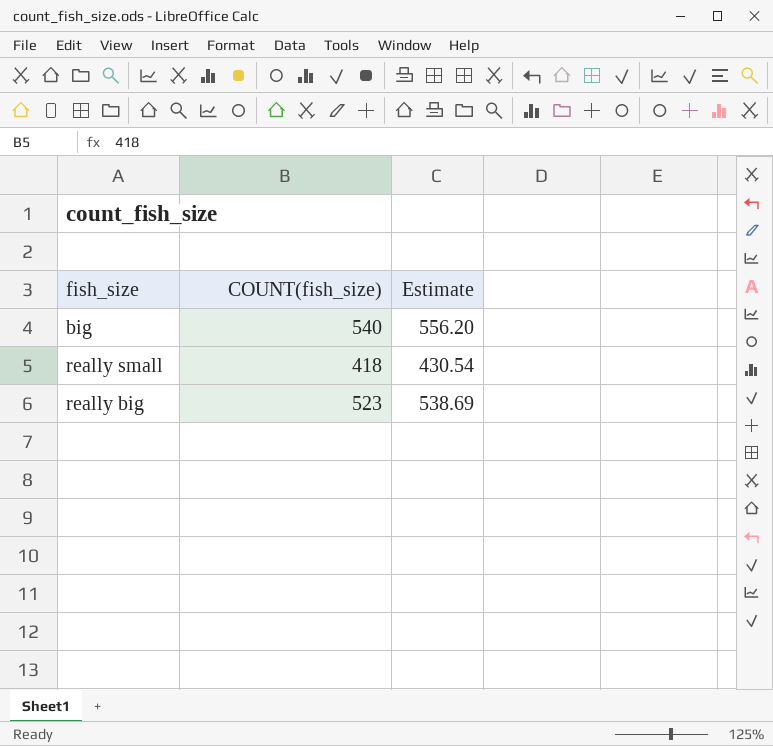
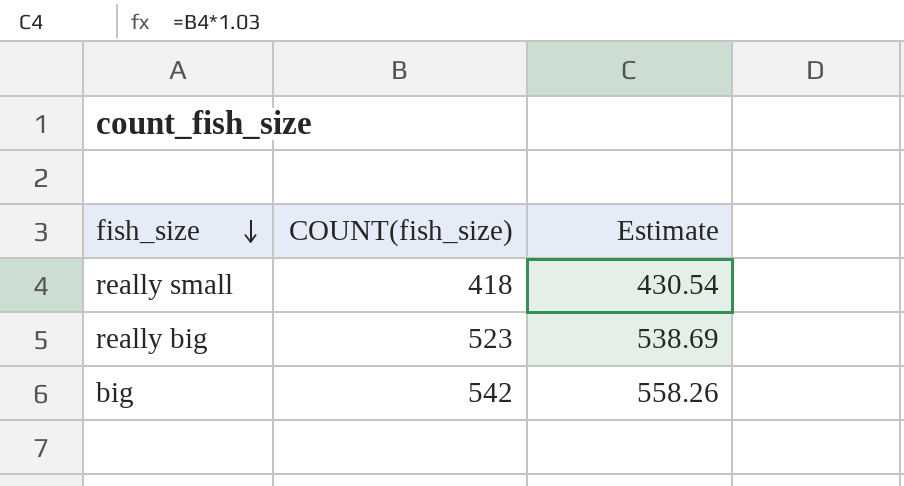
row order: none -> fish_size descending
big | COUNT(fish_size): 540 -> 542
big | Estimate: 556.20 -> 558.26

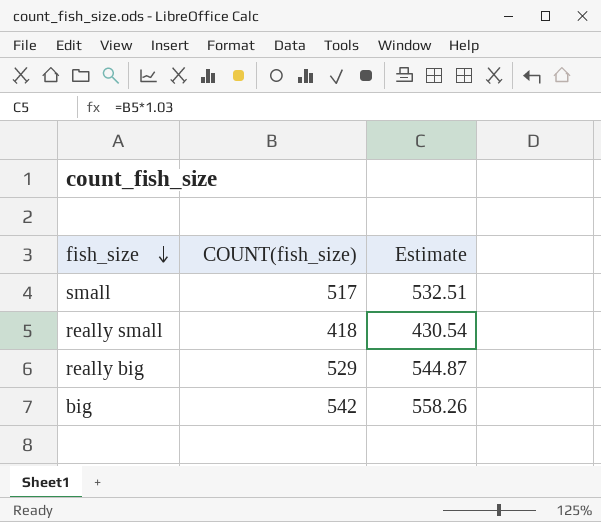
row small: none -> 517 | 532.51
really big | COUNT(fish_size): 523 -> 529
really big | Estimate: 538.69 -> 544.87

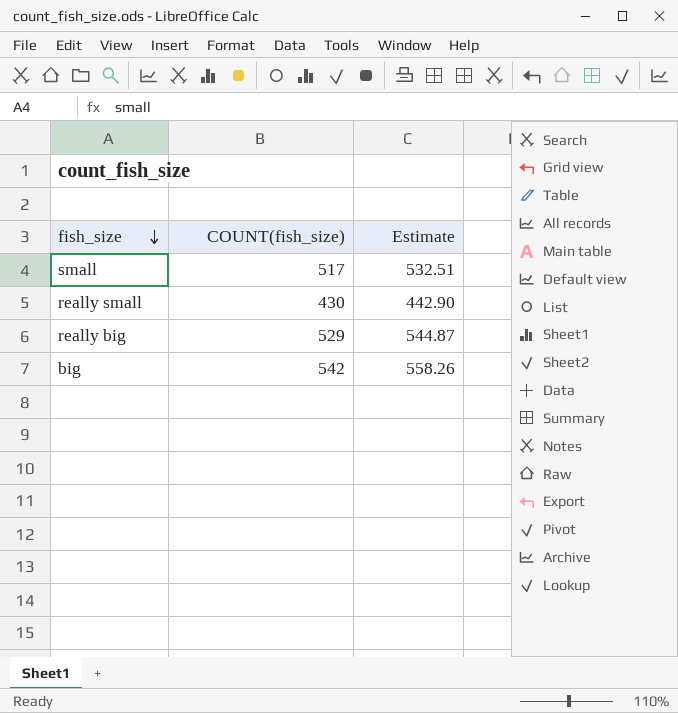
really small | COUNT(fish_size): 418 -> 430
really small | Estimate: 430.54 -> 442.90

